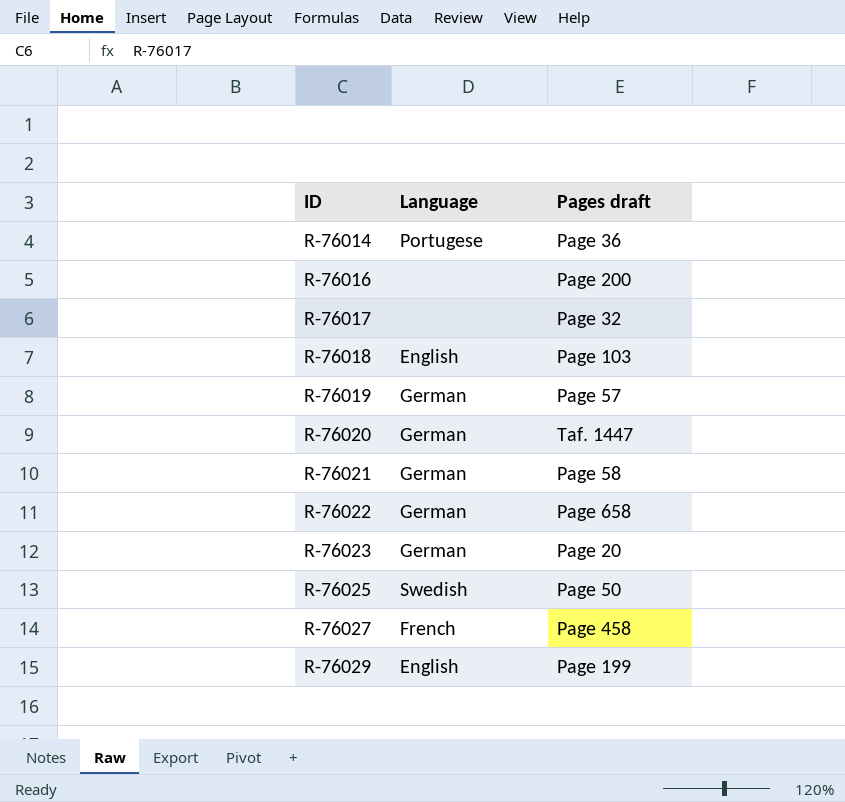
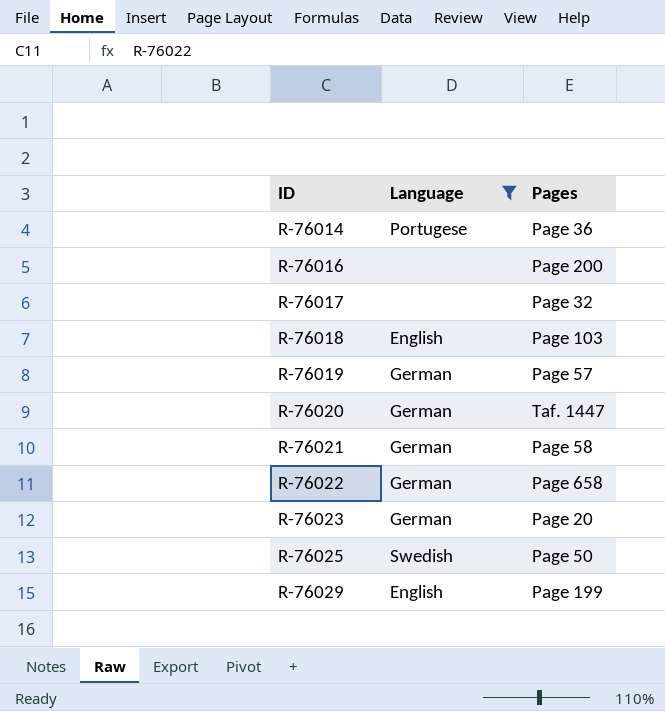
filter: none -> Language != French
column name: Pages draft -> Pages

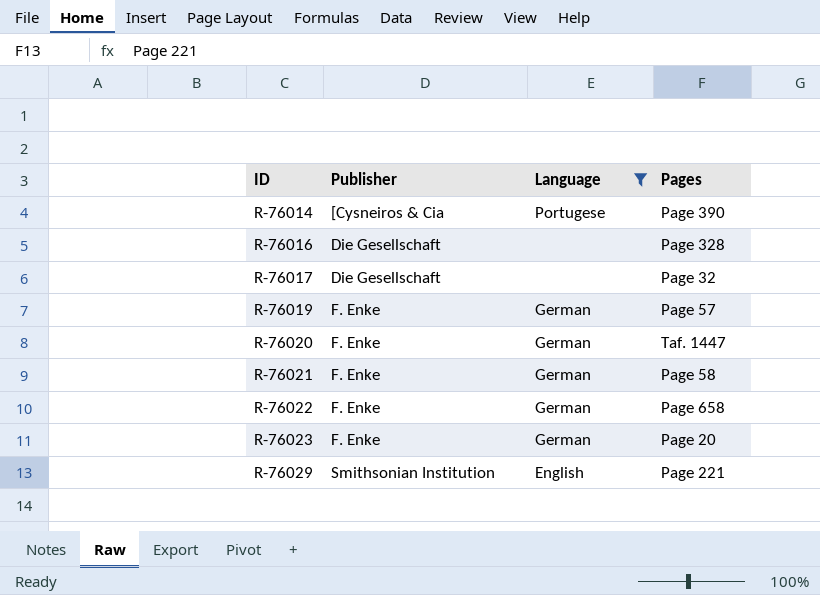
column Publisher | position: none -> 2
row R-76018: English | Page 103 -> none
row R-76025: Swedish | Page 50 -> none
R-76014 | Pages: Page 36 -> Page 390
R-76016 | Pages: Page 200 -> Page 328
R-76029 | Pages: Page 199 -> Page 221

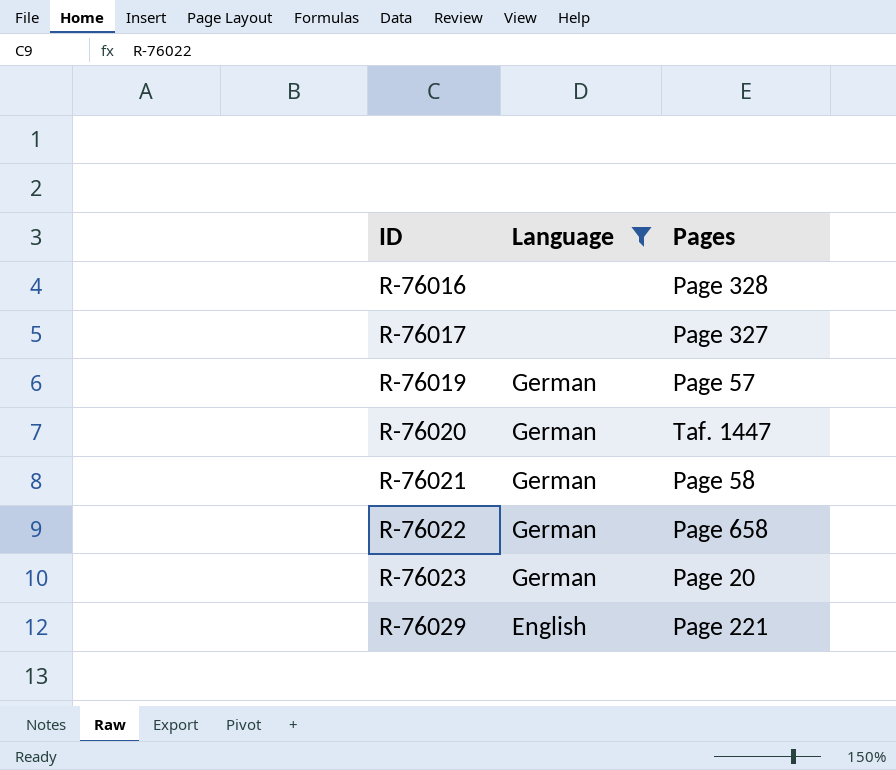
column Publisher | position: 2 -> none
row R-76014: [Cysneiros & Cia | Portugese | Page 390 -> none
R-76017 | Pages: Page 32 -> Page 327

